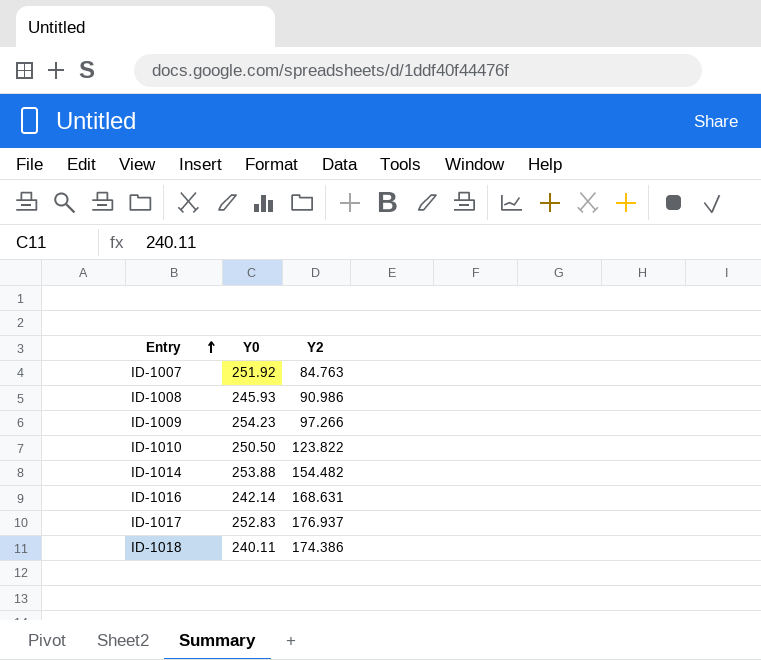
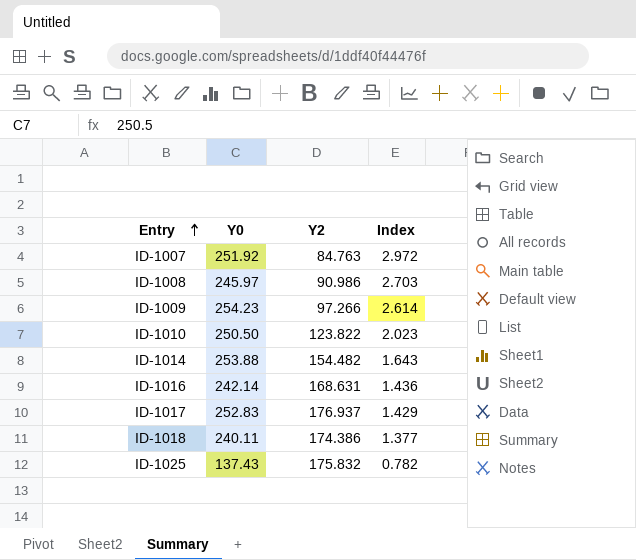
column Index | formula: none -> [Y0] / [Y2]
ID-1008 | Y0: 245.93 -> 245.97
row ID-1025: none -> 137.43 | 175.832 | 0.782

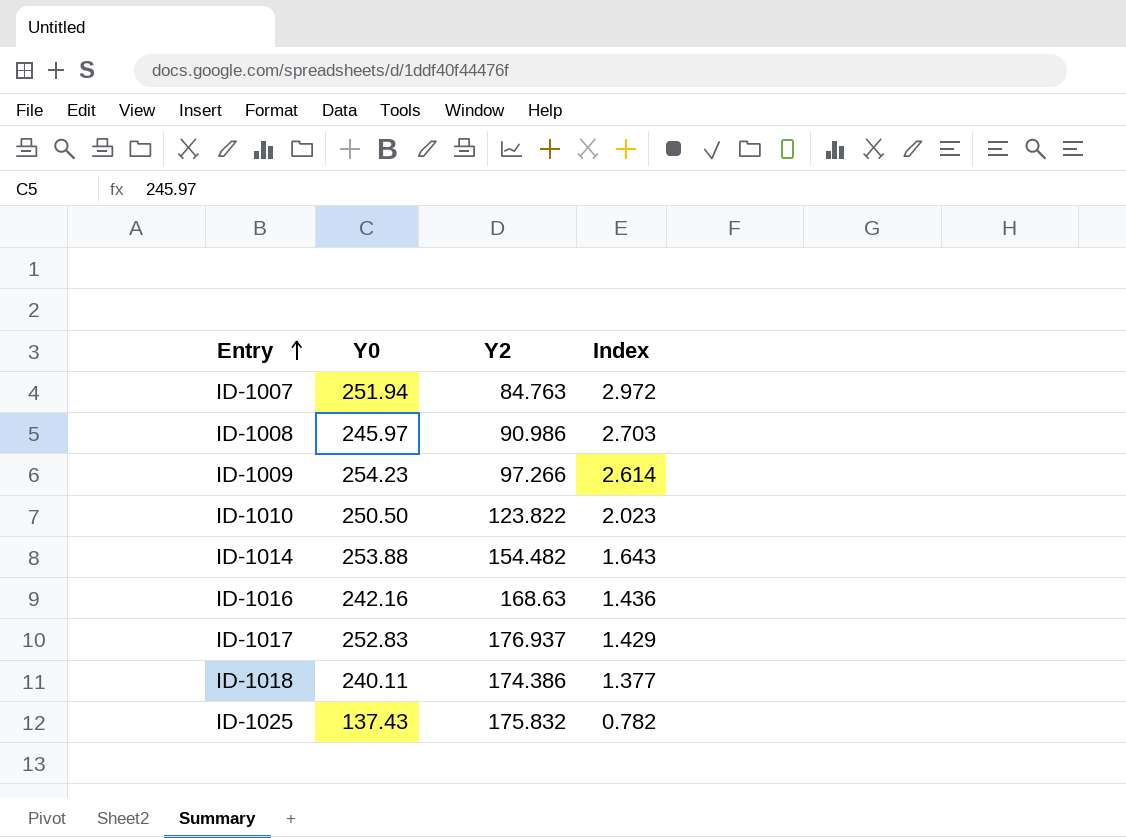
ID-1007 | Y0: 251.92 -> 251.94
ID-1016 | Y0: 242.14 -> 242.16
ID-1016 | Y2: 168.631 -> 168.63

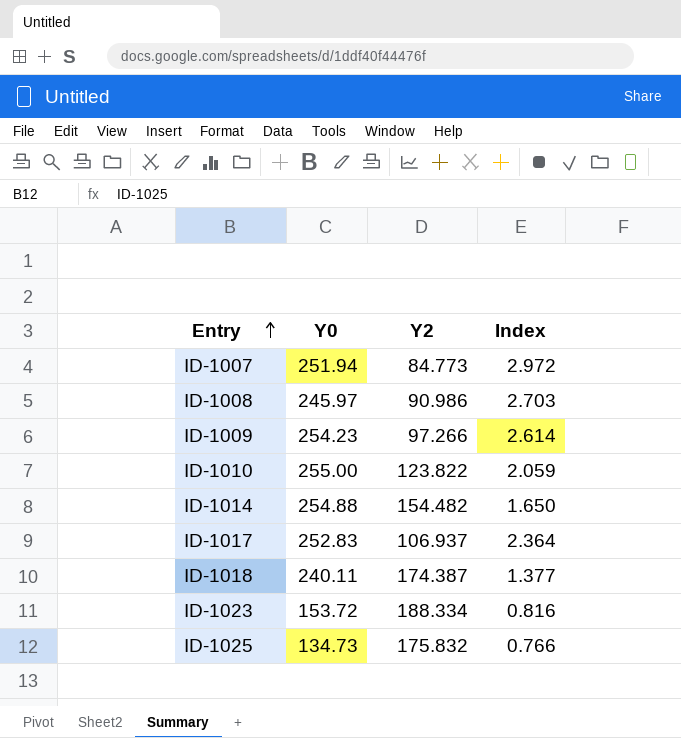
row ID-1016: 242.16 | 168.63 | 1.436 -> none
ID-1007 | Y2: 84.763 -> 84.773
ID-1010 | Y0: 250.50 -> 255.00
ID-1010 | Index: 2.023 -> 2.059
ID-1014 | Y0: 253.88 -> 254.88
ID-1014 | Index: 1.643 -> 1.650
ID-1017 | Y2: 176.937 -> 106.937
ID-1017 | Index: 1.429 -> 2.364
ID-1018 | Y2: 174.386 -> 174.387
row ID-1023: none -> 153.72 | 188.334 | 0.816
ID-1025 | Y0: 137.43 -> 134.73
ID-1025 | Index: 0.782 -> 0.766

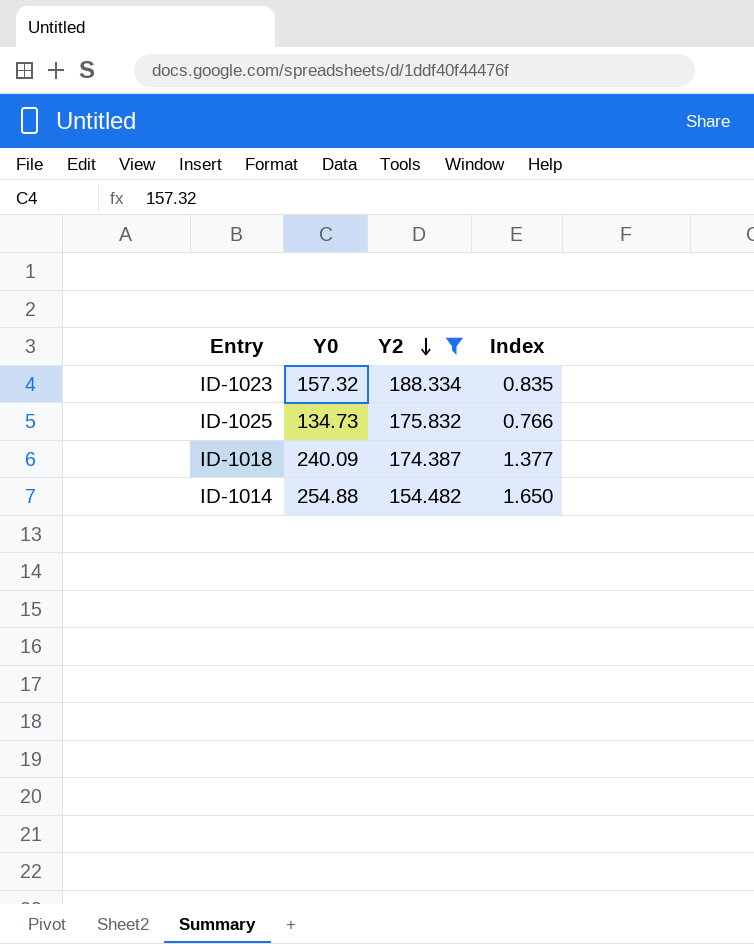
filter: none -> Y2 >= 154.482
row order: Entry ascending -> Y2 descending
ID-1023 | Y0: 153.72 -> 157.32
ID-1023 | Index: 0.816 -> 0.835
ID-1018 | Y0: 240.11 -> 240.09

